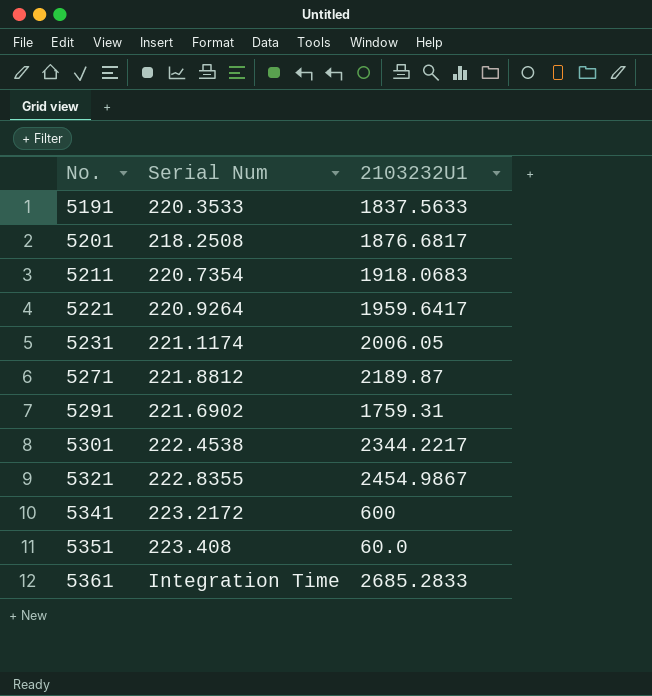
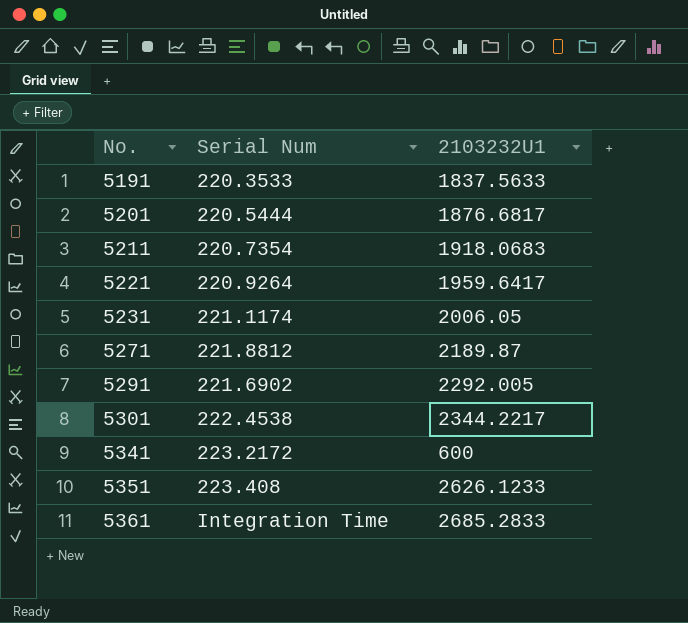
row 5321: 222.8355 | 2454.9867 -> none
5201 | Serial Num: 218.2508 -> 220.5444
5291 | 2103232U1: 1759.31 -> 2292.005
5351 | 2103232U1: 60.0 -> 2626.1233

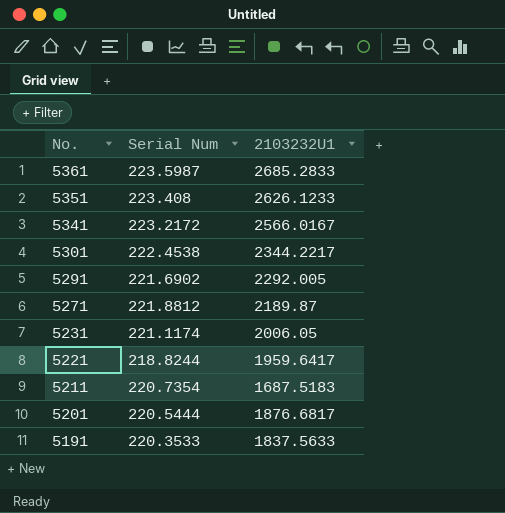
row order: No. ascending -> No. descending
5361 | Serial Num: Integration Time -> 223.5987
5341 | 2103232U1: 600 -> 2566.0167
5221 | Serial Num: 220.9264 -> 218.8244
5211 | 2103232U1: 1918.0683 -> 1687.5183

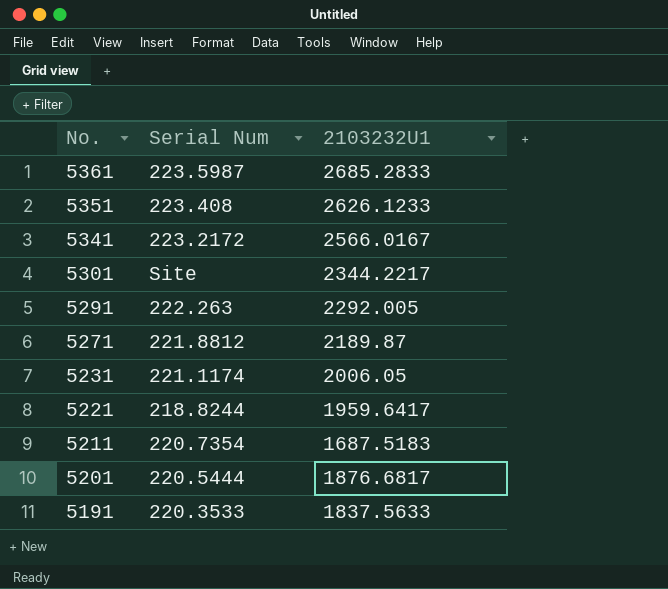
5301 | Serial Num: 222.4538 -> Site
5291 | Serial Num: 221.6902 -> 222.263

